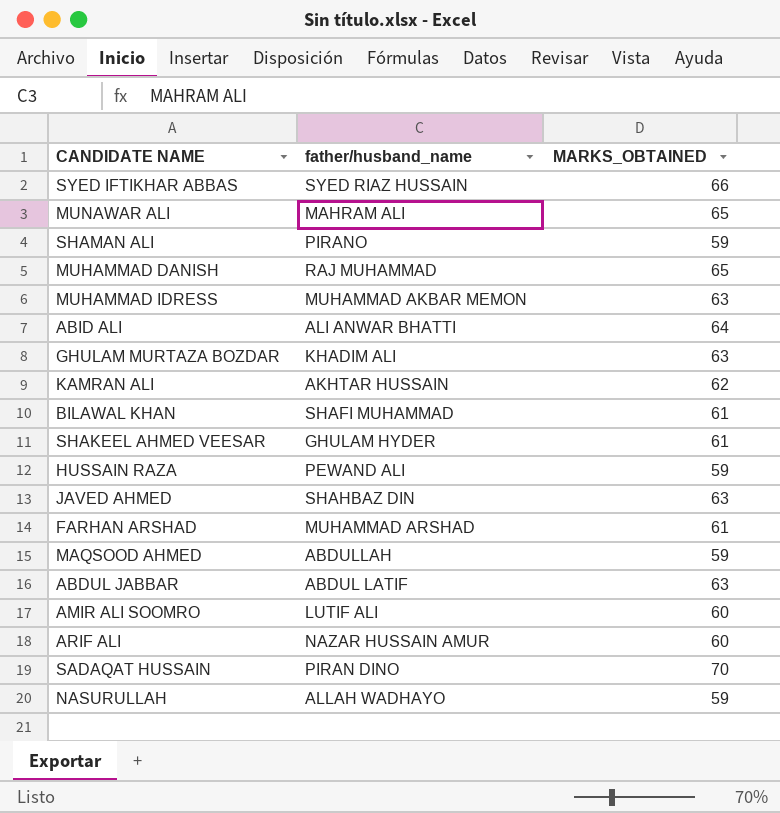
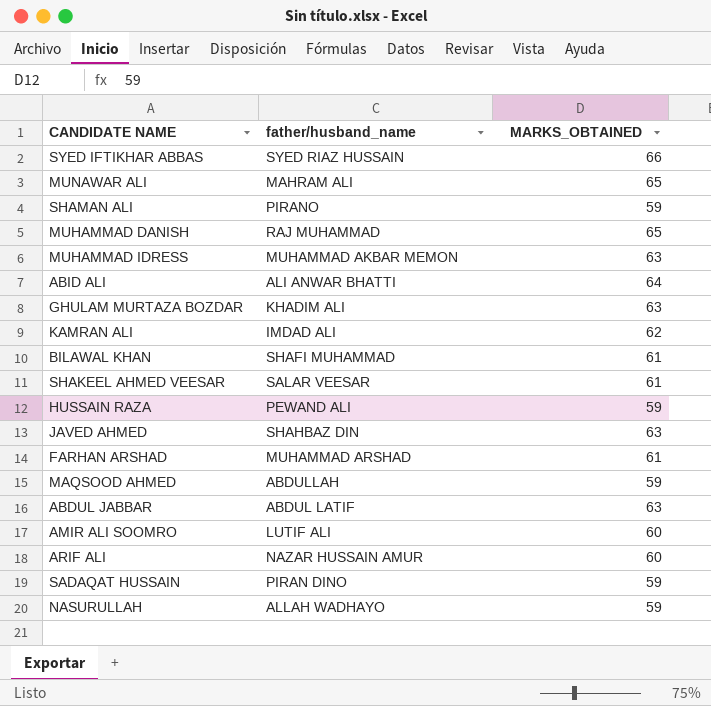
KAMRAN ALI | father/husband_name: AKHTAR HUSSAIN -> IMDAD ALI
SHAKEEL AHMED VEESAR | father/husband_name: GHULAM HYDER -> SALAR VEESAR
SADAQAT HUSSAIN | MARKS_OBTAINED: 70 -> 59

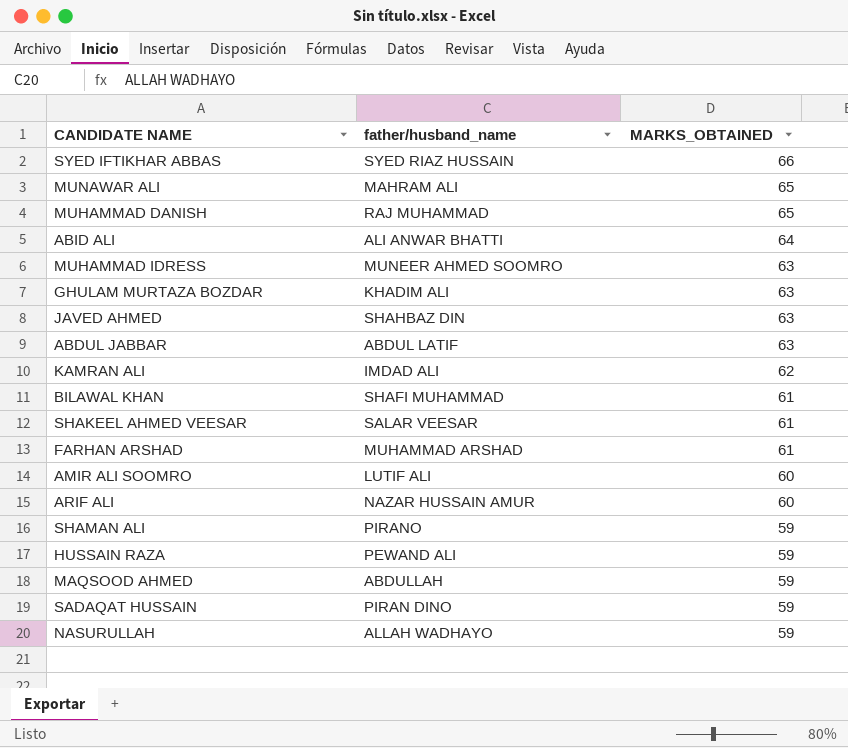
row order: none -> MARKS_OBTAINED descending
MUHAMMAD IDRESS | father/husband_name: MUHAMMAD AKBAR MEMON -> MUNEER AHMED SOOMRO

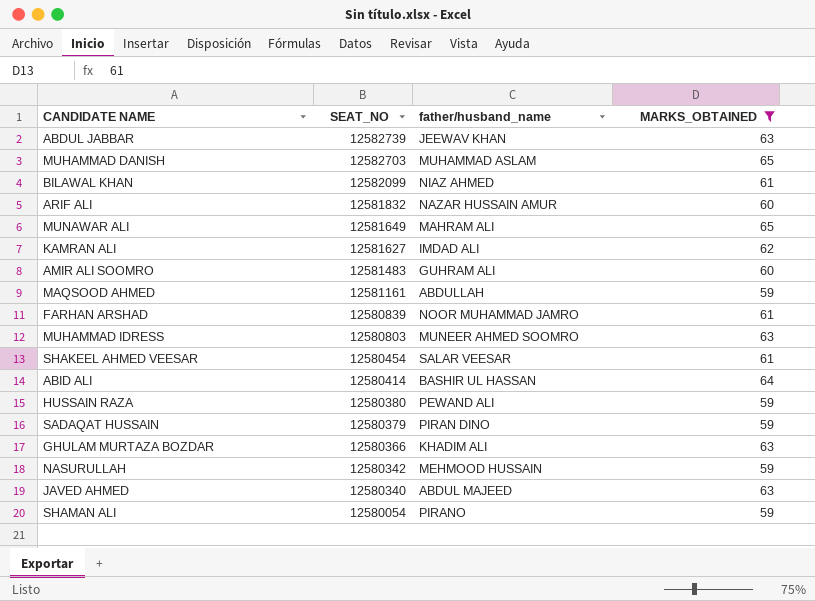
filter: none -> MARKS_OBTAINED != 66
row order: MARKS_OBTAINED descending -> SEAT_NO descending
column SEAT_NO | position: none -> 2
ABDUL JABBAR | father/husband_name: ABDUL LATIF -> JEEWAV KHAN
MUHAMMAD DANISH | father/husband_name: RAJ MUHAMMAD -> MUHAMMAD ASLAM
BILAWAL KHAN | father/husband_name: SHAFI MUHAMMAD -> NIAZ AHMED
AMIR ALI SOOMRO | father/husband_name: LUTIF ALI -> GUHRAM ALI
FARHAN ARSHAD | father/husband_name: MUHAMMAD ARSHAD -> NOOR MUHAMMAD JAMRO
ABID ALI | father/husband_name: ALI ANWAR BHATTI -> BASHIR UL HASSAN
NASURULLAH | father/husband_name: ALLAH WADHAYO -> MEHMOOD HUSSAIN
JAVED AHMED | father/husband_name: SHAHBAZ DIN -> ABDUL MAJEED

